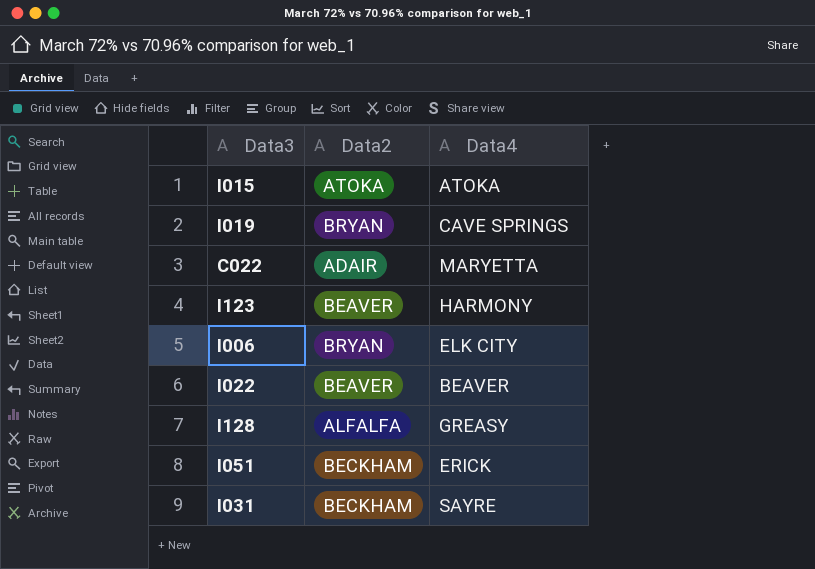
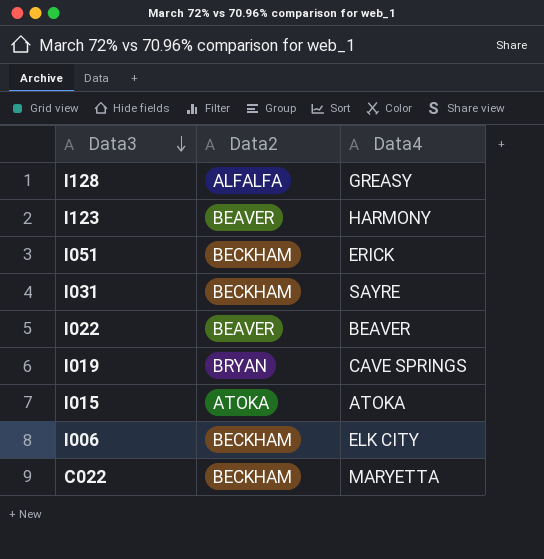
row order: none -> Data3 descending
I006 | Data2: BRYAN -> BECKHAM
C022 | Data2: ADAIR -> BECKHAM

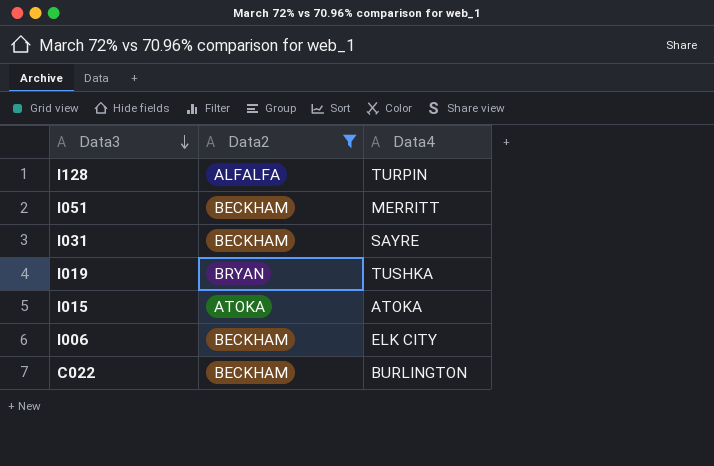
filter: none -> Data2 != BEAVER
I128 | Data4: GREASY -> TURPIN
I051 | Data4: ERICK -> MERRITT
I019 | Data4: CAVE SPRINGS -> TUSHKA
C022 | Data4: MARYETTA -> BURLINGTON

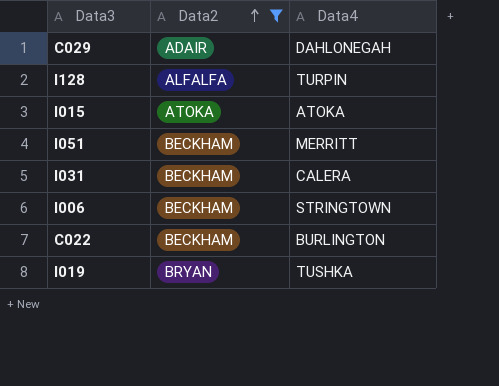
row order: Data3 descending -> Data2 ascending
row C029: none -> ADAIR | DAHLONEGAH
I031 | Data4: SAYRE -> CALERA
I006 | Data4: ELK CITY -> STRINGTOWN

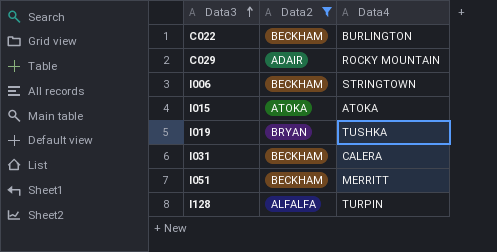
row order: Data2 ascending -> Data3 ascending
C029 | Data4: DAHLONEGAH -> ROCKY MOUNTAIN

